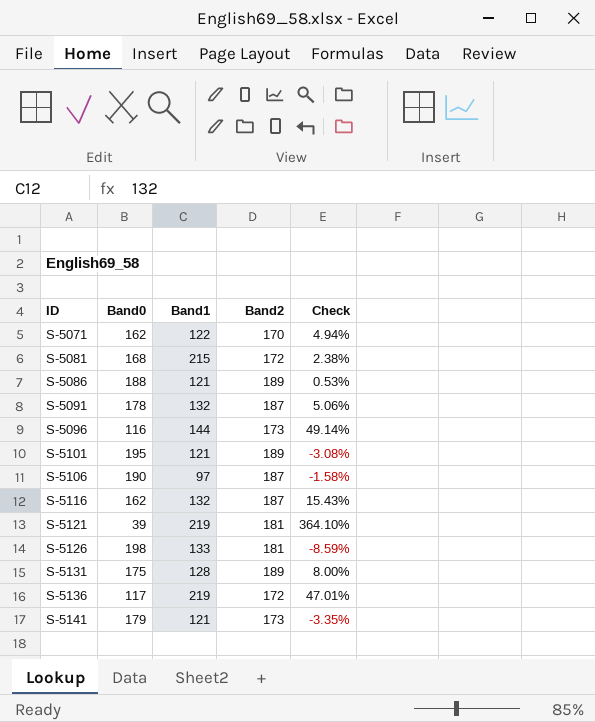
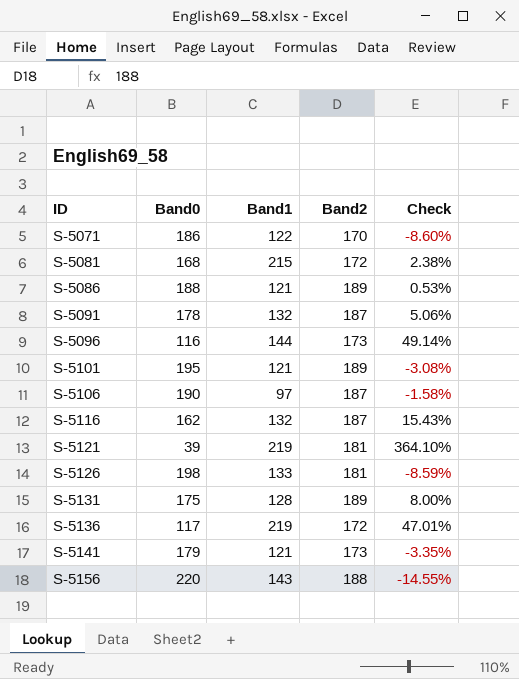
S-5071 | Band0: 162 -> 186
S-5071 | Check: 4.94% -> -8.60%
row S-5156: none -> 220 | 143 | 188 | -14.55%

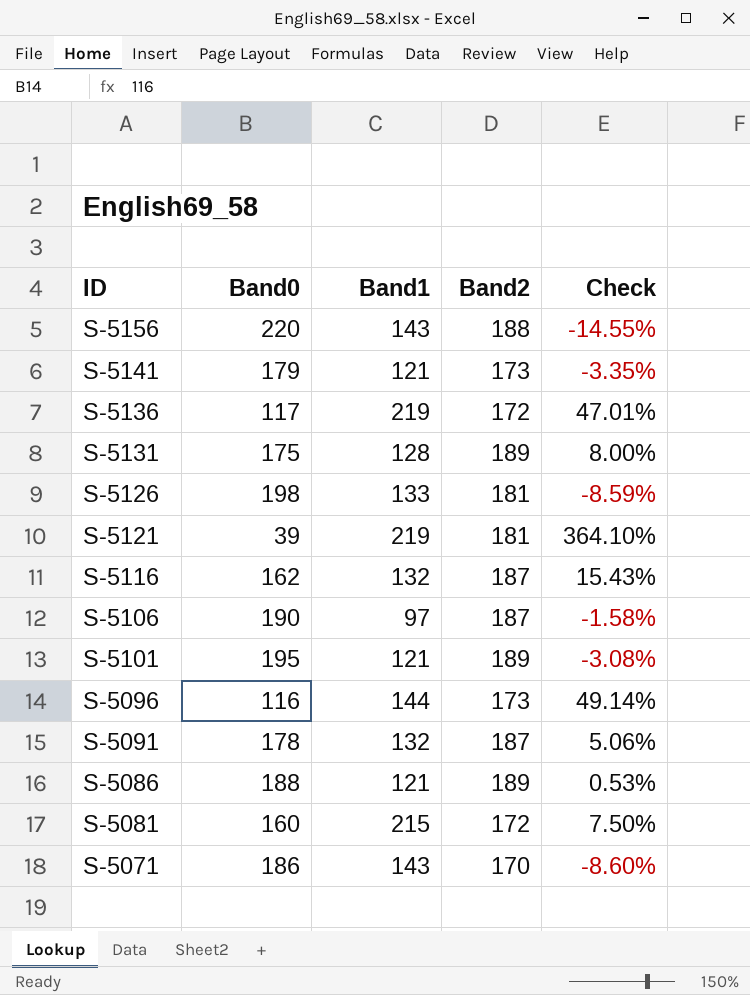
row order: ID ascending -> ID descending
S-5081 | Band0: 168 -> 160
S-5081 | Check: 2.38% -> 7.50%
S-5071 | Band1: 122 -> 143

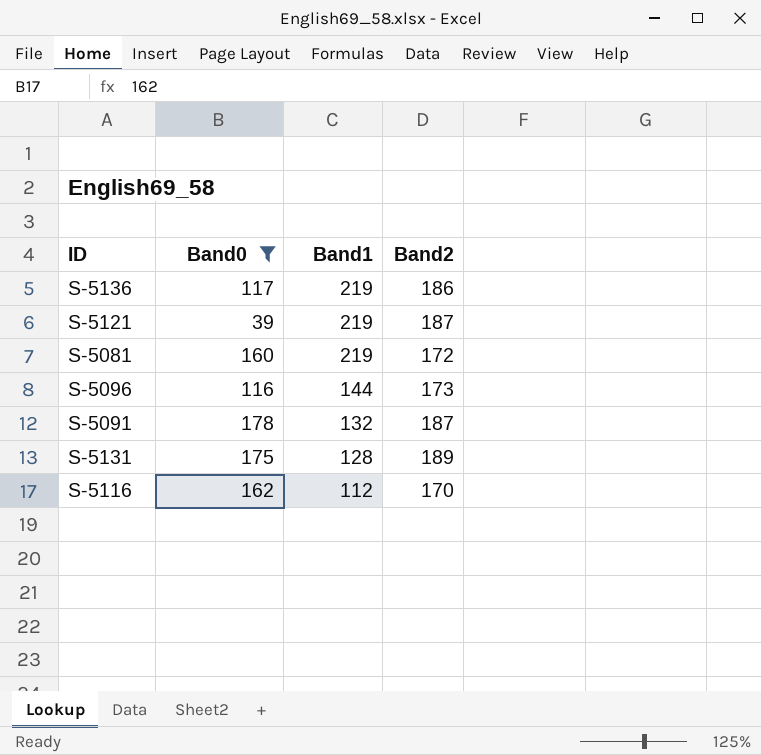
filter: none -> Band0 <= 178
row order: ID descending -> Band1 descending
column Check | formula: ([Band2] - [Band0]) / [Band0] -> none
S-5136 | Band2: 172 -> 186
S-5121 | Band2: 181 -> 187
S-5081 | Band1: 215 -> 219
S-5116 | Band1: 132 -> 112
S-5116 | Band2: 187 -> 170

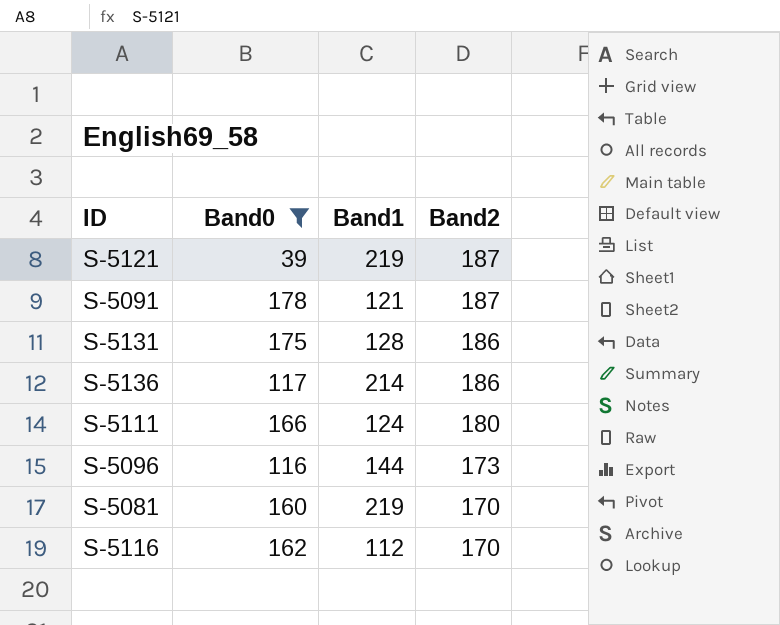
row order: Band1 descending -> Band2 descending
S-5091 | Band1: 132 -> 121
S-5131 | Band2: 189 -> 186
S-5136 | Band1: 219 -> 214
row S-5111: none -> 166 | 124 | 180
S-5081 | Band2: 172 -> 170

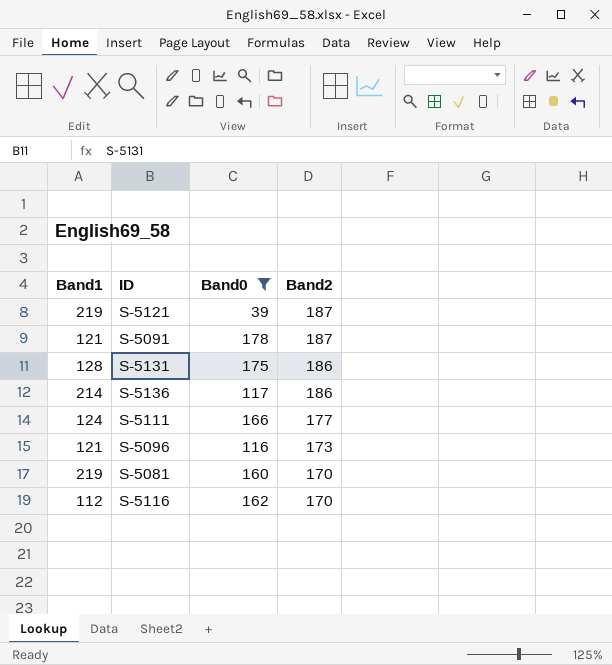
column Band1 | position: 3 -> 1
S-5111 | Band2: 180 -> 177
S-5096 | Band1: 144 -> 121

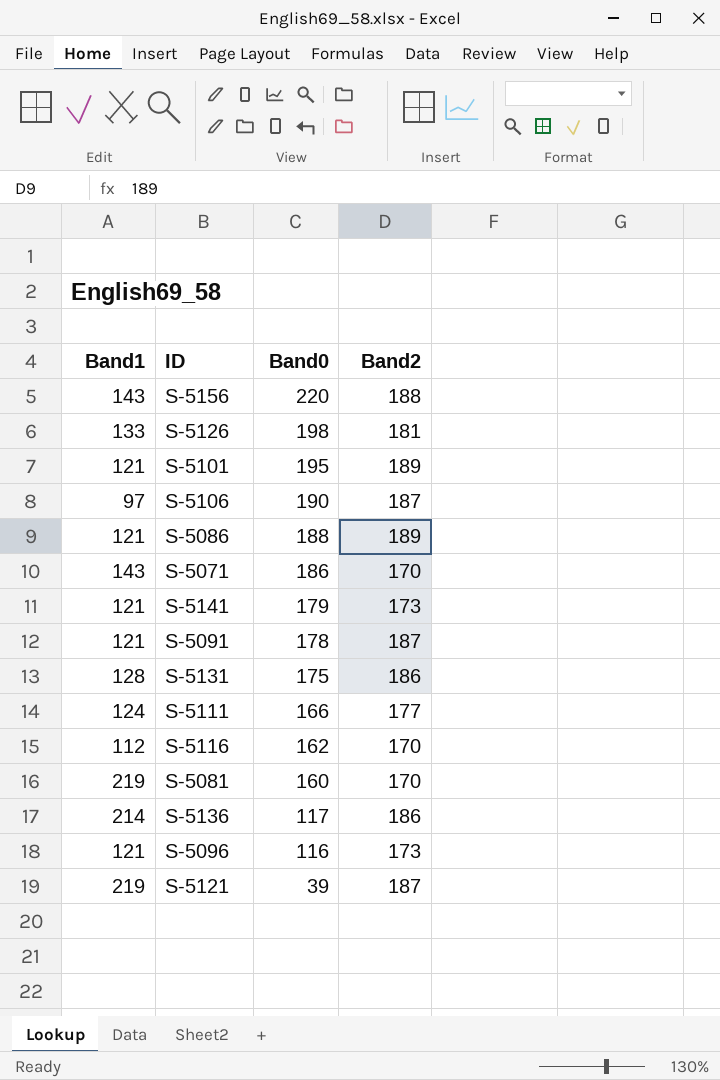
filter: Band0 <= 178 -> none
row order: Band2 descending -> Band0 descending

